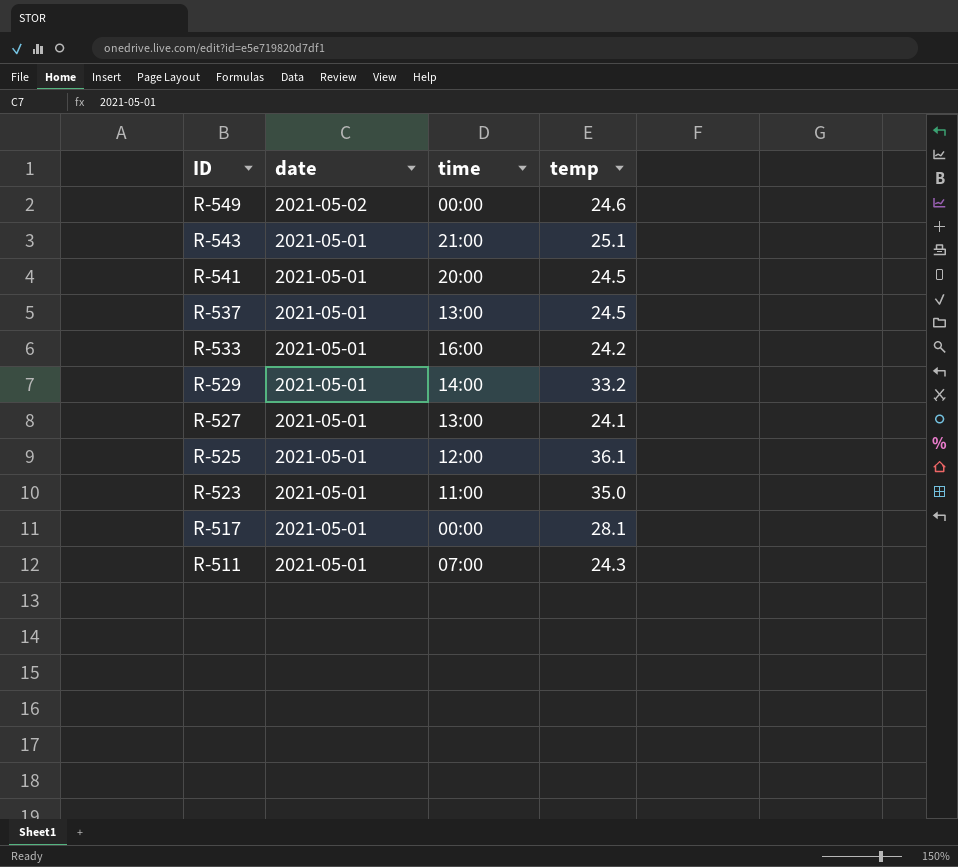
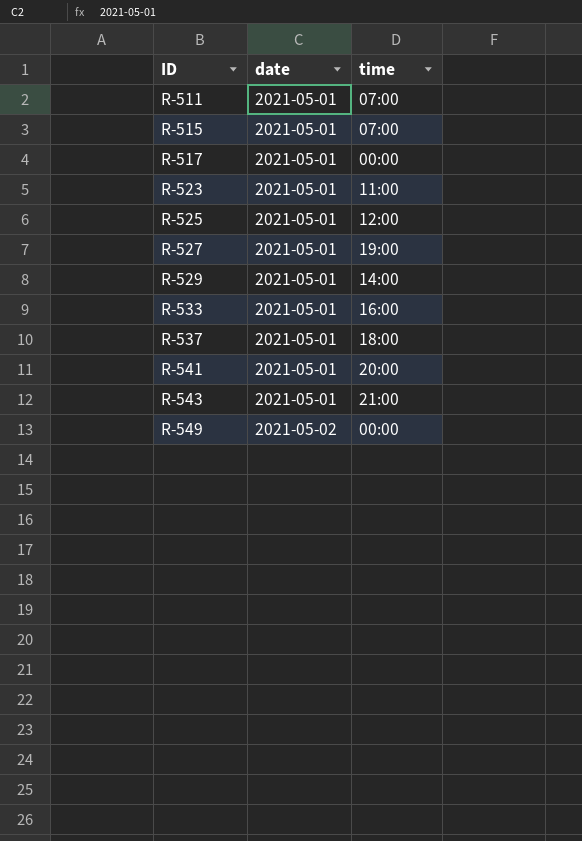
row order: ID descending -> ID ascending
column temp | position: 4 -> none
row R-515: none -> 2021-05-01 | 07:00
R-527 | time: 13:00 -> 19:00
R-537 | time: 13:00 -> 18:00

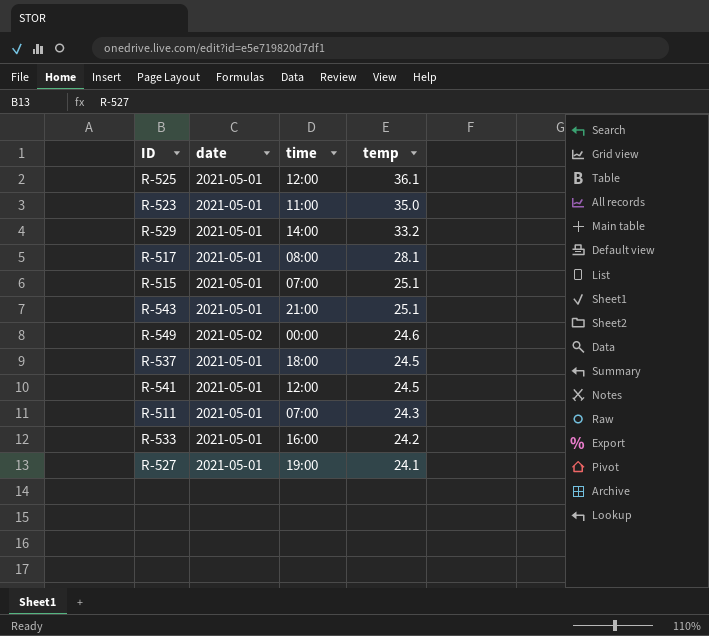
row order: ID ascending -> temp descending
column temp | position: none -> 4
R-517 | time: 00:00 -> 08:00
R-541 | time: 20:00 -> 12:00

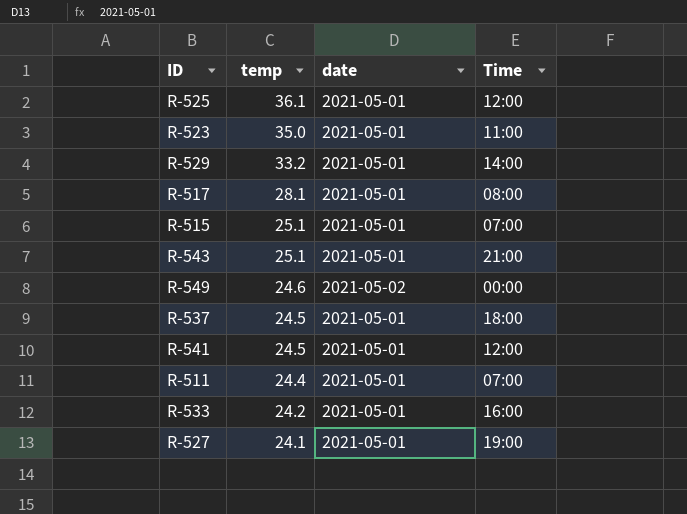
column temp | position: 4 -> 2
column name: time -> Time
R-511 | temp: 24.3 -> 24.4

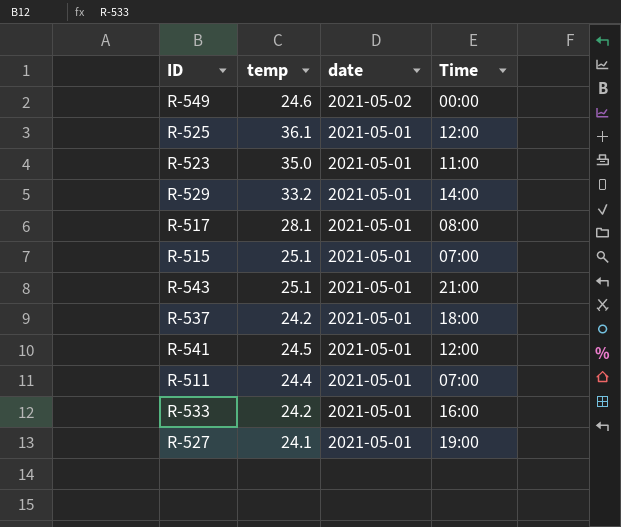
row order: temp descending -> date descending
R-537 | temp: 24.5 -> 24.2

